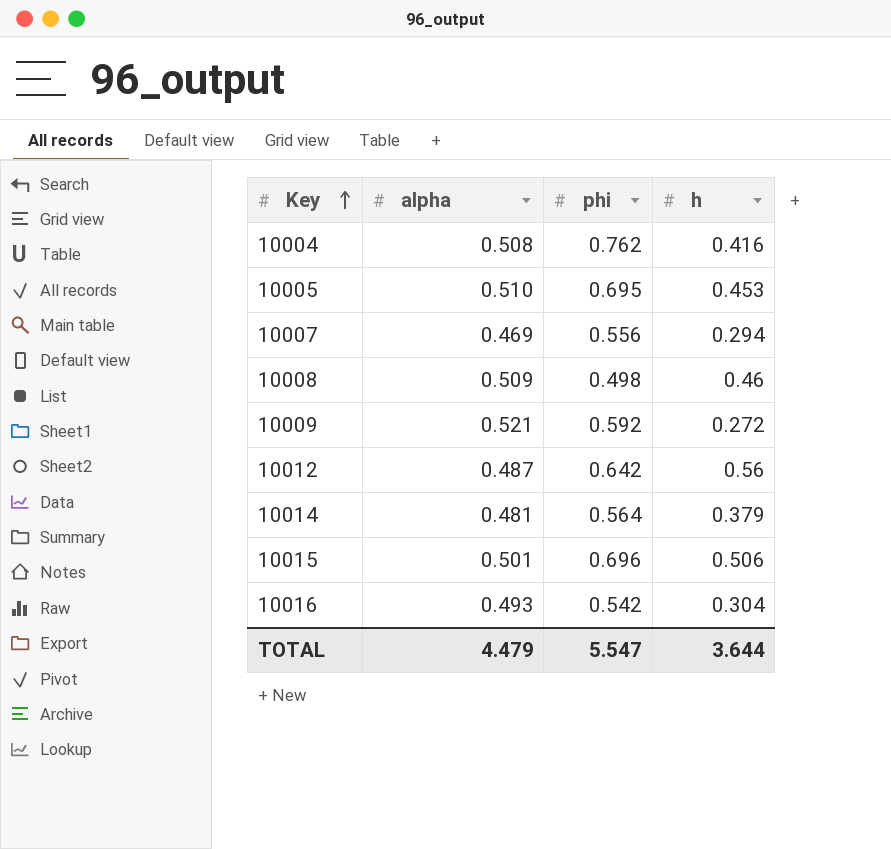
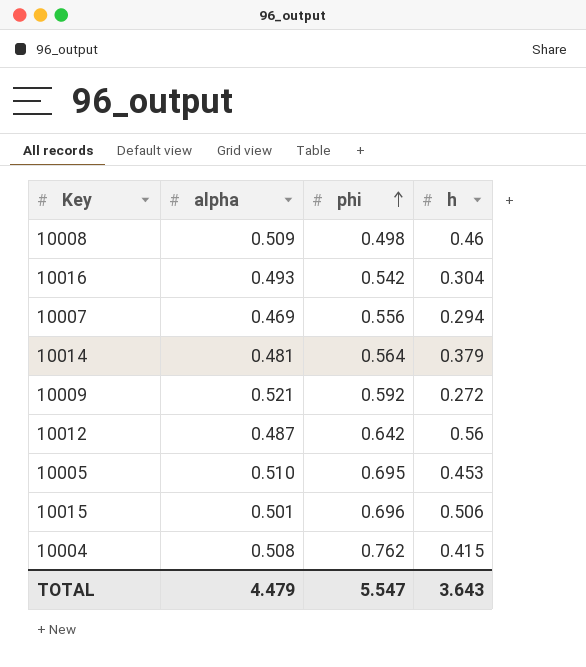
row order: Key ascending -> phi ascending
10004 | h: 0.416 -> 0.415
TOTAL | h: 3.644 -> 3.643

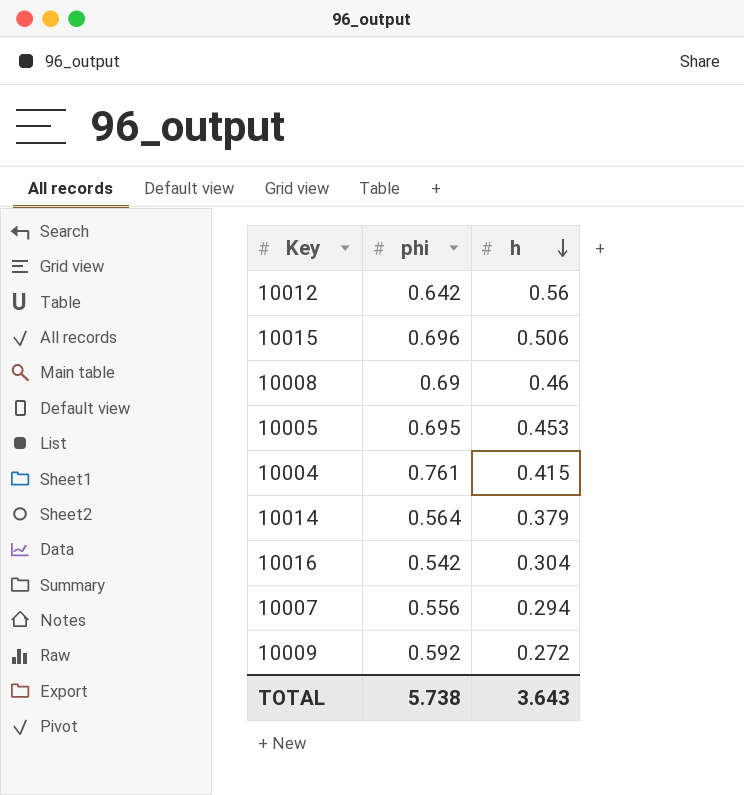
row order: phi ascending -> h descending
column alpha | position: 2 -> none
10008 | phi: 0.498 -> 0.69
10004 | phi: 0.762 -> 0.761
TOTAL | phi: 5.547 -> 5.738

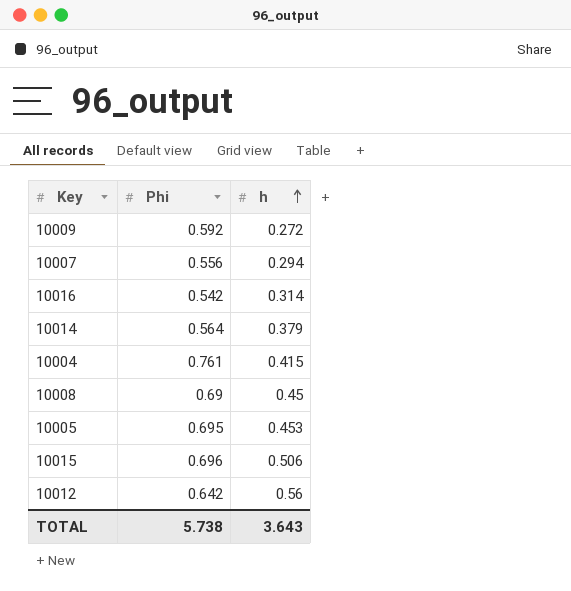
row order: h descending -> h ascending
column name: phi -> Phi
10016 | h: 0.304 -> 0.314
10008 | h: 0.46 -> 0.45

